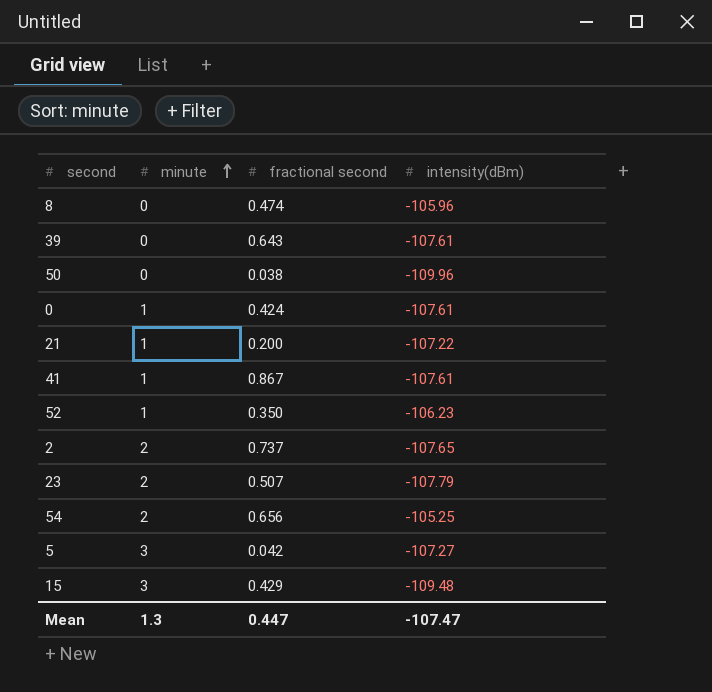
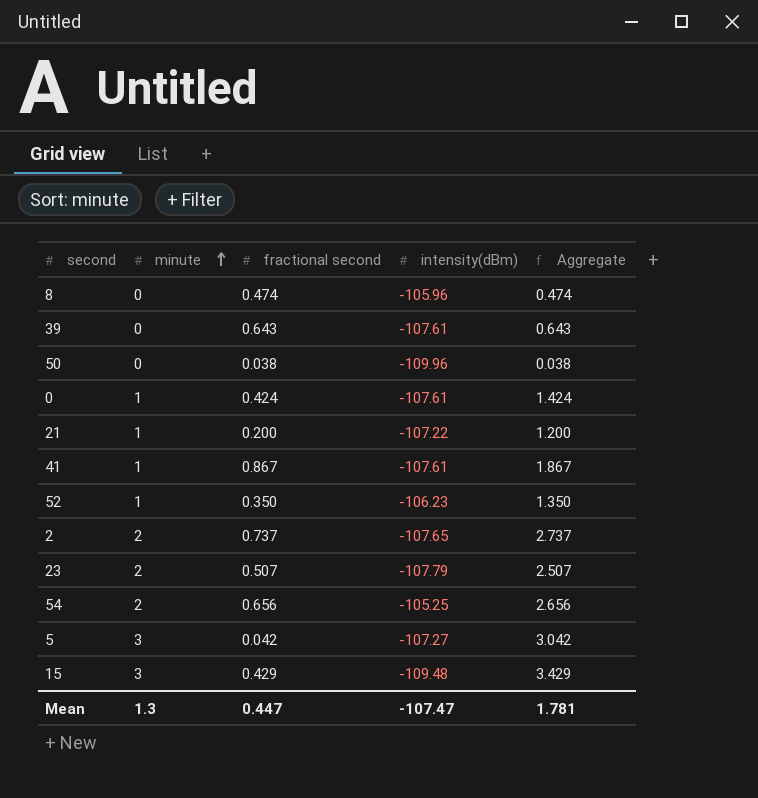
column Aggregate | formula: none -> [minute] + [fractional second]

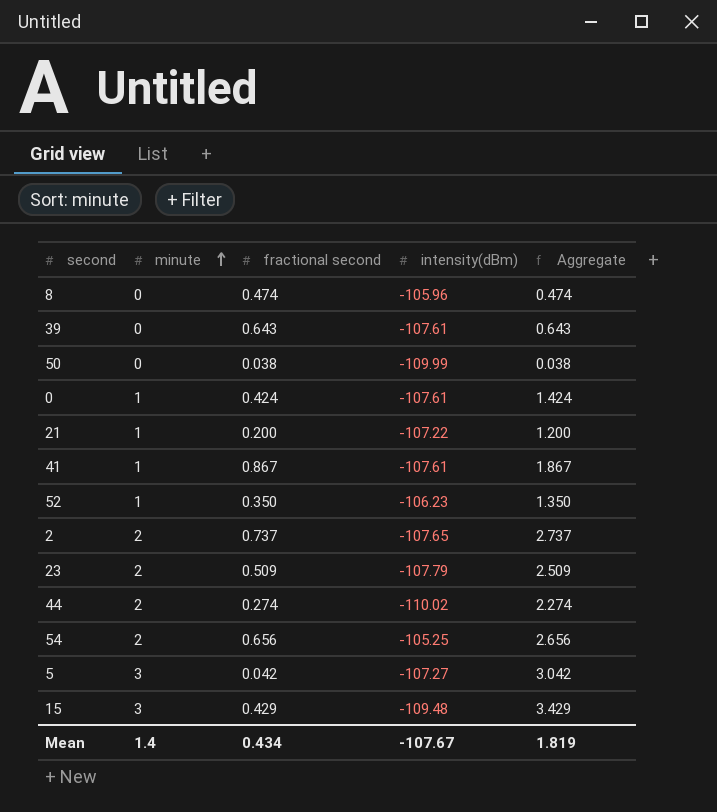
50 | intensity(dBm): -109.96 -> -109.99
23 | fractional second: 0.507 -> 0.509
23 | Aggregate: 2.507 -> 2.509
row 44: none -> 2 | 0.274 | -110.02 | 2.274
Mean | minute: 1.3 -> 1.4
Mean | fractional second: 0.447 -> 0.434
Mean | intensity(dBm): -107.47 -> -107.67
Mean | Aggregate: 1.781 -> 1.819

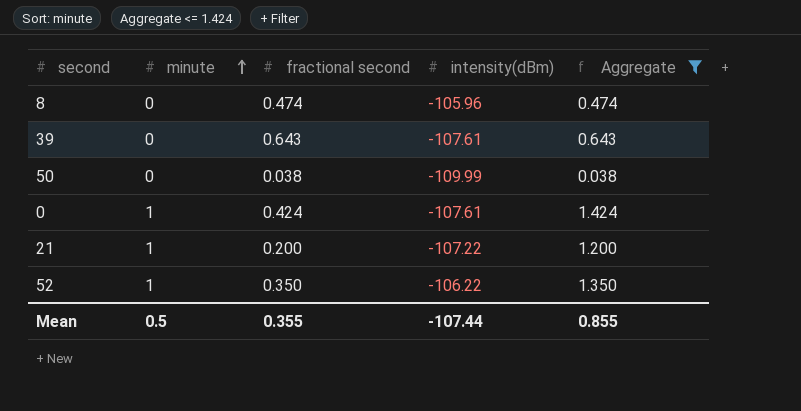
filter: none -> Aggregate <= 1.424
52 | intensity(dBm): -106.23 -> -106.22
Mean | minute: 1.4 -> 0.5
Mean | fractional second: 0.434 -> 0.355
Mean | intensity(dBm): -107.67 -> -107.44
Mean | Aggregate: 1.819 -> 0.855

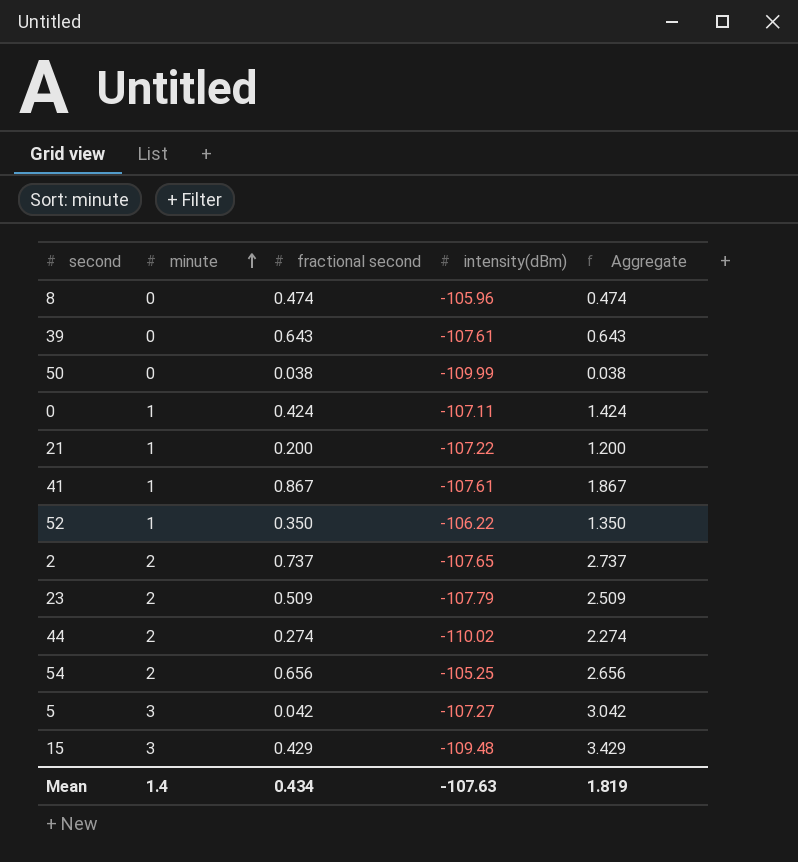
filter: Aggregate <= 1.424 -> none
0 | intensity(dBm): -107.61 -> -107.11
Mean | minute: 0.5 -> 1.4
Mean | fractional second: 0.355 -> 0.434
Mean | intensity(dBm): -107.44 -> -107.63
Mean | Aggregate: 0.855 -> 1.819

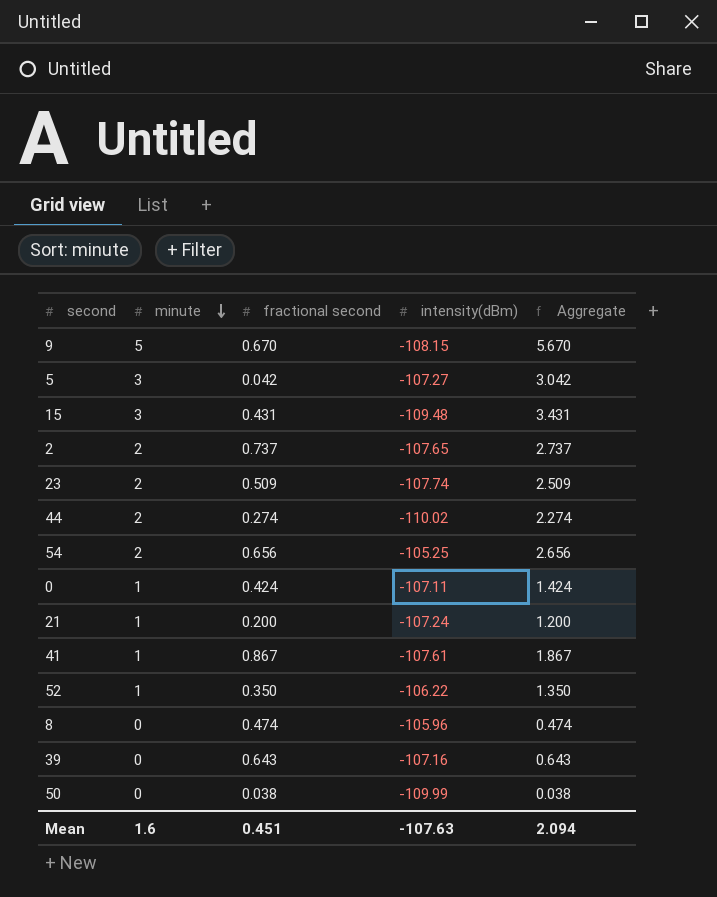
row order: minute ascending -> minute descending
row 9: none -> 5 | 0.670 | -108.15 | 5.670
15 | fractional second: 0.429 -> 0.431
15 | Aggregate: 3.429 -> 3.431
23 | intensity(dBm): -107.79 -> -107.74
21 | intensity(dBm): -107.22 -> -107.24
39 | intensity(dBm): -107.61 -> -107.16
Mean | minute: 1.4 -> 1.6
Mean | fractional second: 0.434 -> 0.451
Mean | Aggregate: 1.819 -> 2.094

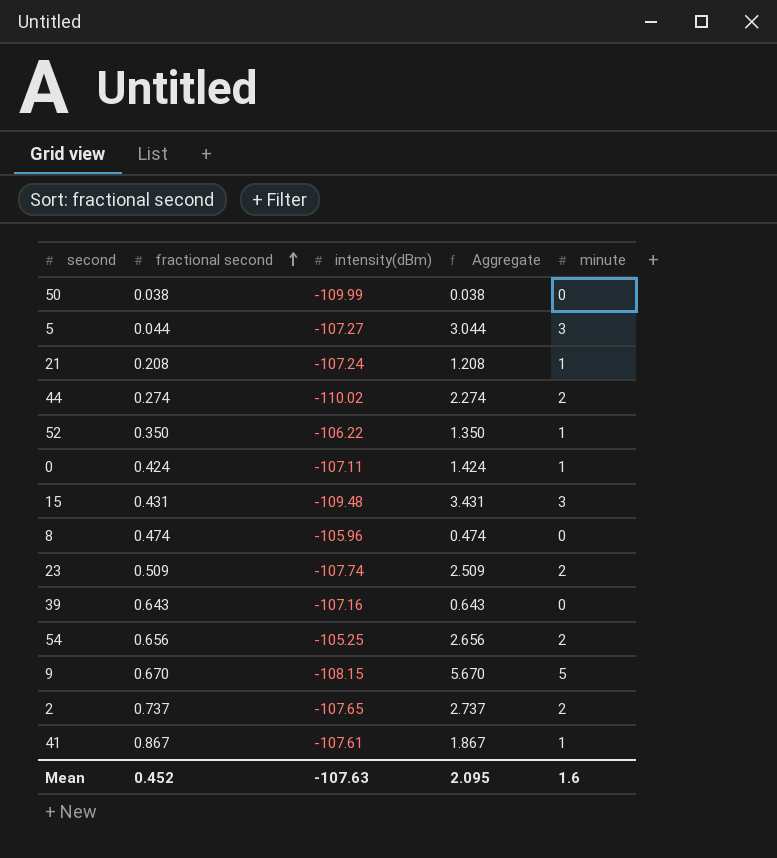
row order: minute descending -> fractional second ascending
column minute | position: 2 -> 5
5 | fractional second: 0.042 -> 0.044
5 | Aggregate: 3.042 -> 3.044
21 | fractional second: 0.200 -> 0.208
21 | Aggregate: 1.200 -> 1.208
Mean | fractional second: 0.451 -> 0.452
Mean | Aggregate: 2.094 -> 2.095

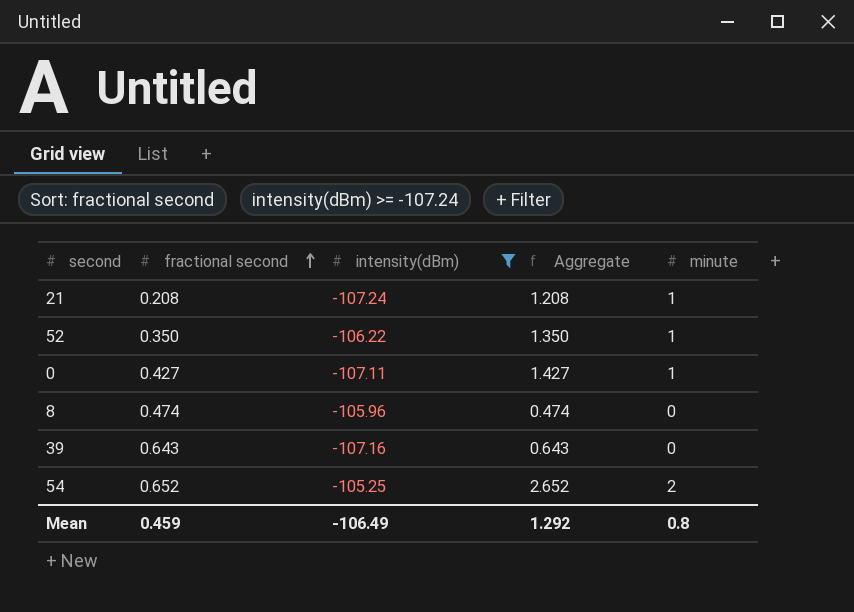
filter: none -> intensity(dBm) >= -107.24
0 | fractional second: 0.424 -> 0.427
0 | Aggregate: 1.424 -> 1.427
54 | fractional second: 0.656 -> 0.652
54 | Aggregate: 2.656 -> 2.652
Mean | fractional second: 0.452 -> 0.459
Mean | intensity(dBm): -107.63 -> -106.49
Mean | Aggregate: 2.095 -> 1.292
Mean | minute: 1.6 -> 0.8

